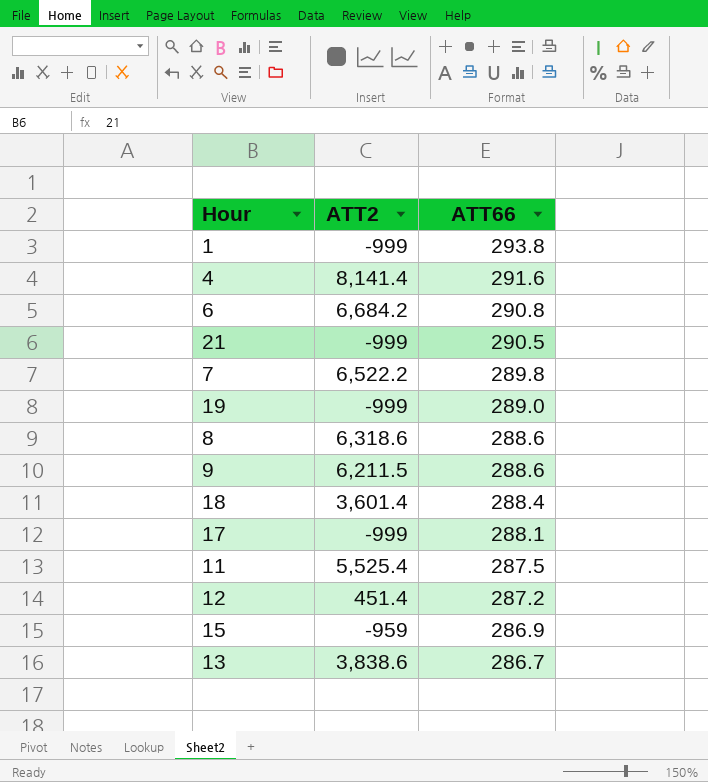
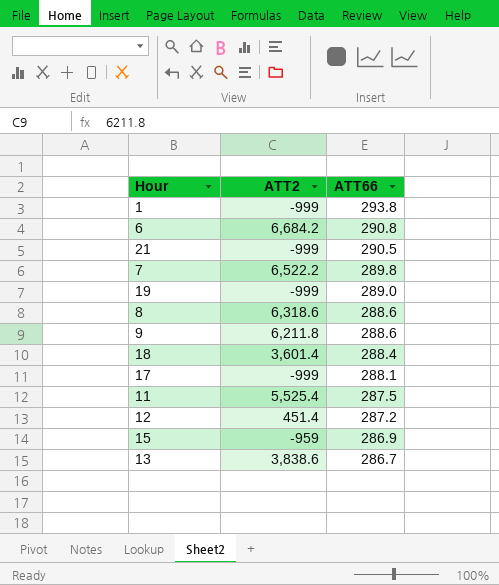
row 4: 8,141.4 | 291.6 -> none
9 | ATT2: 6,211.5 -> 6,211.8

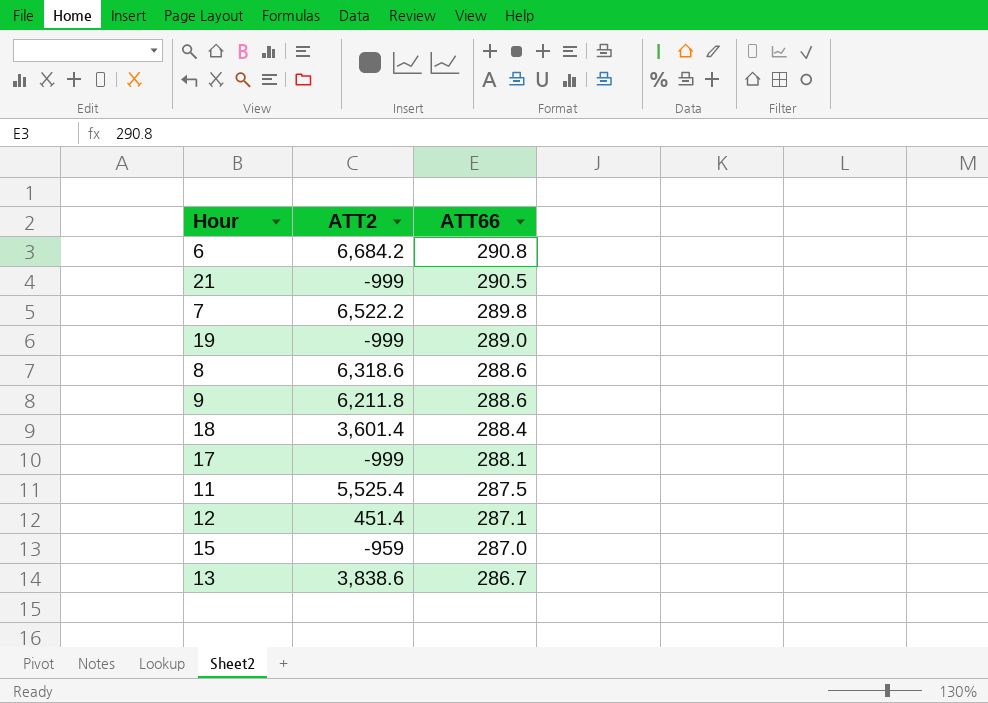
row 1: -999 | 293.8 -> none
12 | ATT66: 287.2 -> 287.1
15 | ATT66: 286.9 -> 287.0

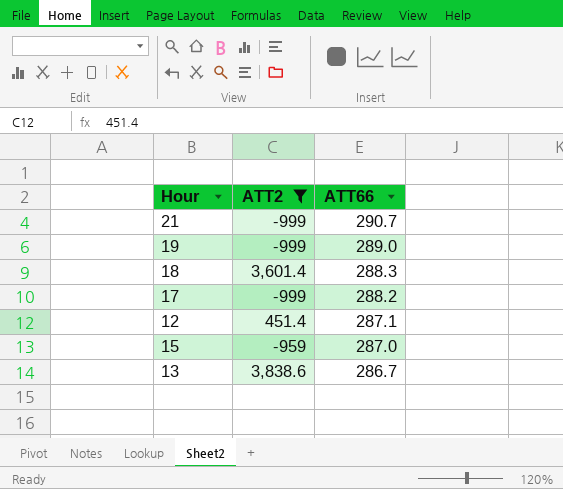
filter: none -> ATT2 <= 3,838.6
21 | ATT66: 290.5 -> 290.7
18 | ATT66: 288.4 -> 288.3
17 | ATT66: 288.1 -> 288.2

